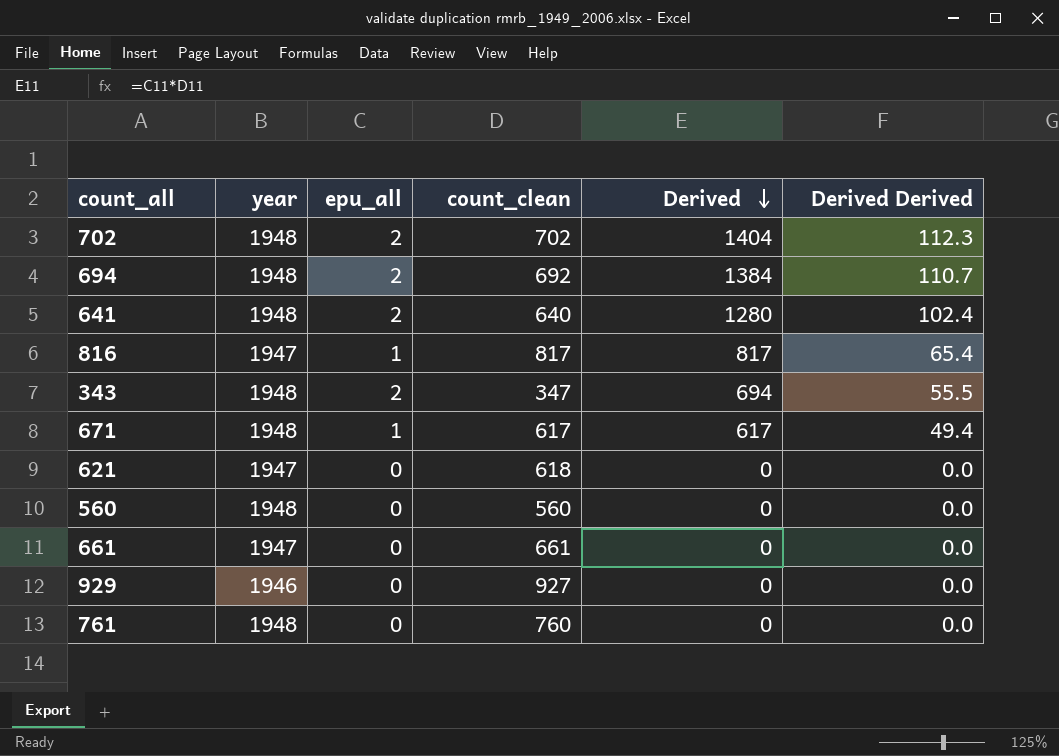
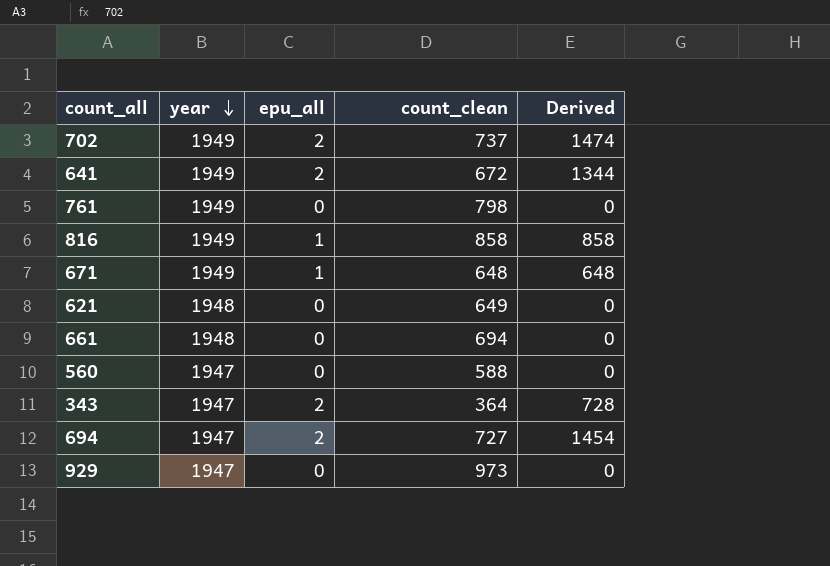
row order: Derived descending -> year descending
column Derived Derived | formula: [Derived] * 0.08 -> none
702 | year: 1948 -> 1949
702 | count_clean: 702 -> 737
702 | Derived: 1404 -> 1474
641 | year: 1948 -> 1949
641 | count_clean: 640 -> 672
641 | Derived: 1280 -> 1344
761 | year: 1948 -> 1949
761 | count_clean: 760 -> 798
816 | year: 1947 -> 1949
816 | count_clean: 817 -> 858
816 | Derived: 817 -> 858
671 | year: 1948 -> 1949
671 | count_clean: 617 -> 648
671 | Derived: 617 -> 648
621 | year: 1947 -> 1948
621 | count_clean: 618 -> 649
661 | year: 1947 -> 1948
661 | count_clean: 661 -> 694
560 | year: 1948 -> 1947
560 | count_clean: 560 -> 588
343 | year: 1948 -> 1947
343 | count_clean: 347 -> 364
343 | Derived: 694 -> 728
694 | year: 1948 -> 1947
694 | count_clean: 692 -> 727
694 | Derived: 1384 -> 1454
929 | year: 1946 -> 1947
929 | count_clean: 927 -> 973

